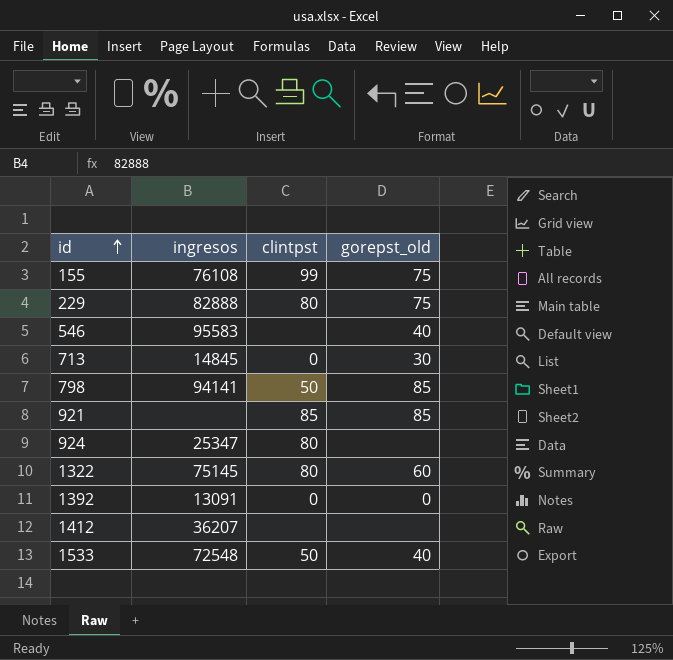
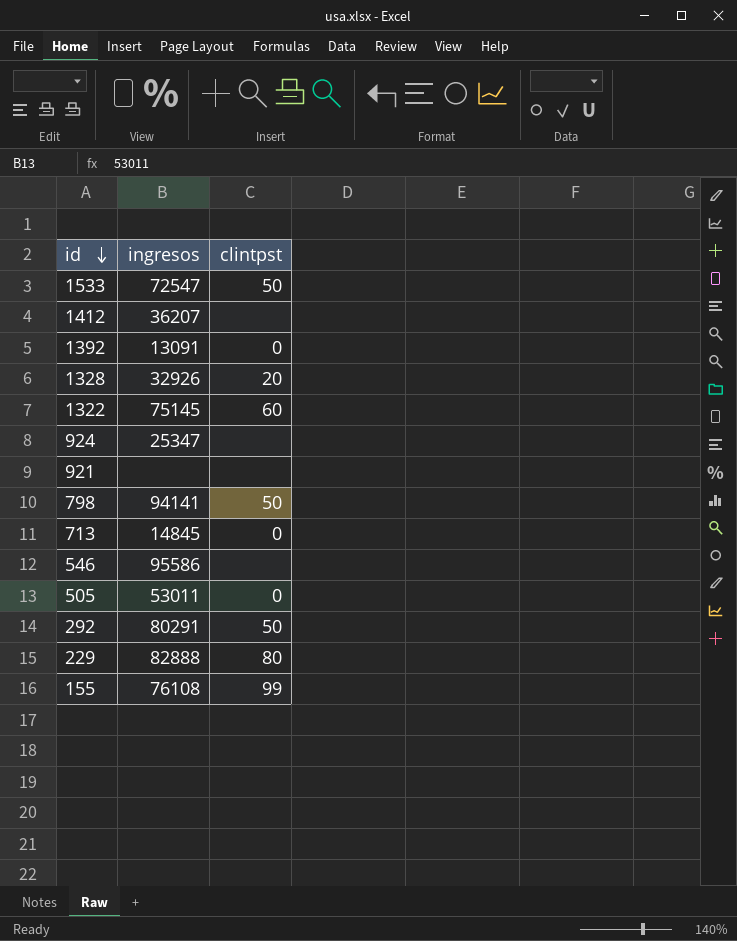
row order: id ascending -> id descending
column gorepst_old | position: 4 -> none
1533 | ingresos: 72548 -> 72547
row 1328: none -> 32926 | 20
1322 | clintpst: 80 -> 60
924 | clintpst: 80 -> none
921 | clintpst: 85 -> none
546 | ingresos: 95583 -> 95586
row 505: none -> 53011 | 0
row 292: none -> 80291 | 50

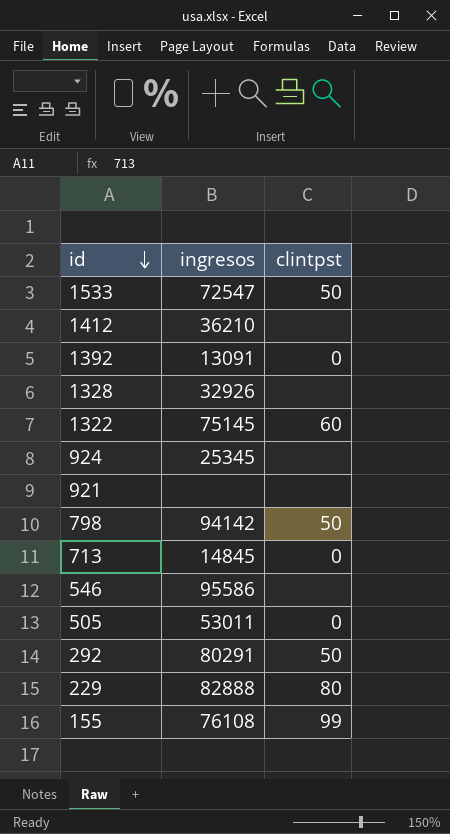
1412 | ingresos: 36207 -> 36210
1328 | clintpst: 20 -> none
924 | ingresos: 25347 -> 25345
798 | ingresos: 94141 -> 94142

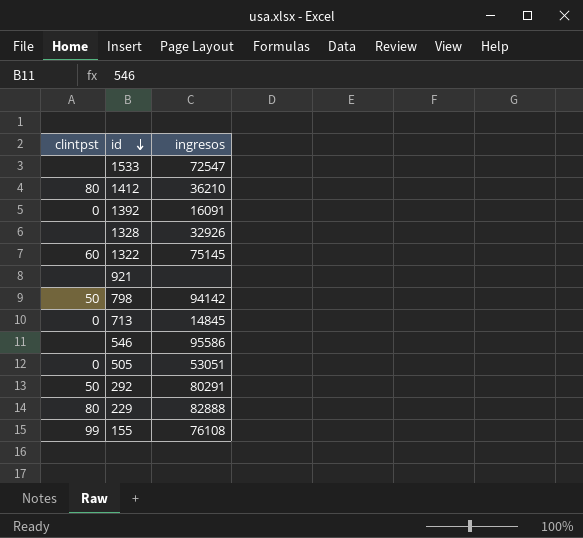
column clintpst | position: 3 -> 1
row 924: 25345 | none -> none
1533 | clintpst: 50 -> none
1412 | clintpst: none -> 80
1392 | ingresos: 13091 -> 16091
505 | ingresos: 53011 -> 53051

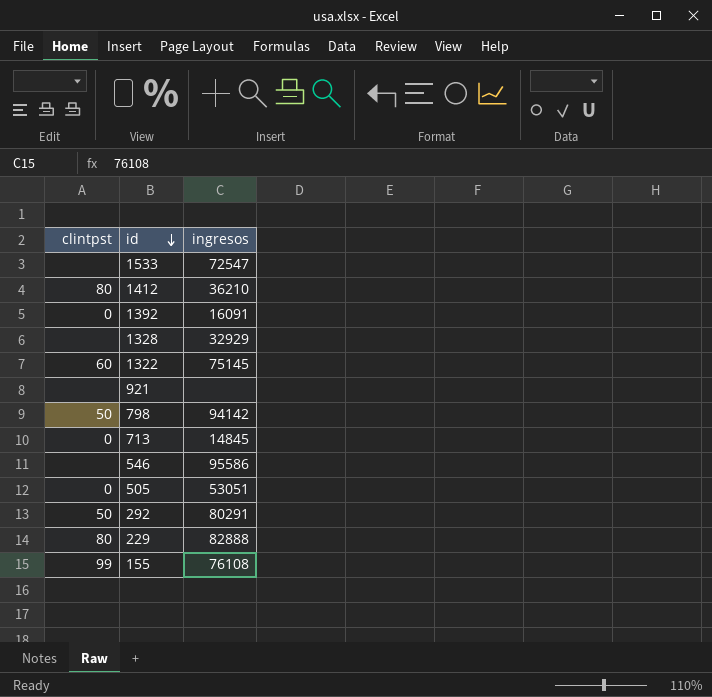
1328 | ingresos: 32926 -> 32929

